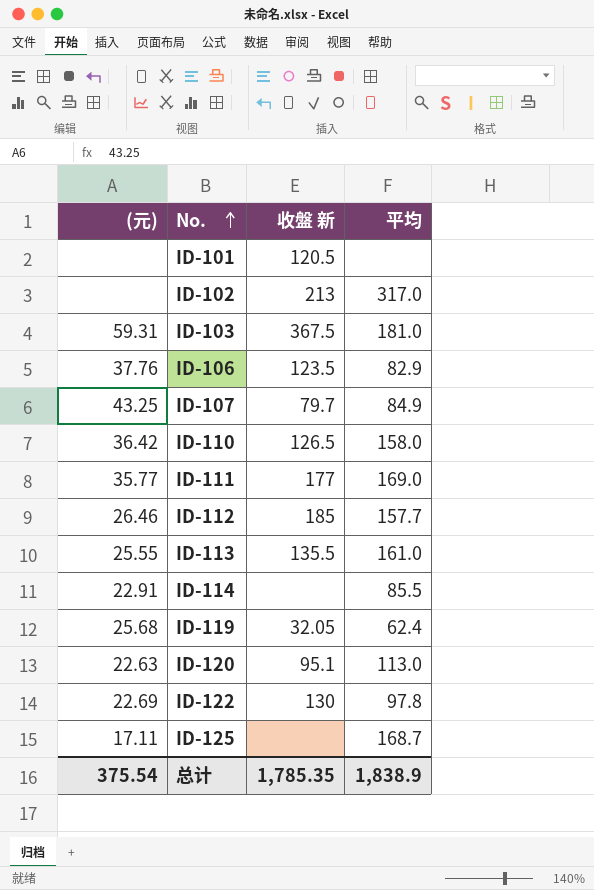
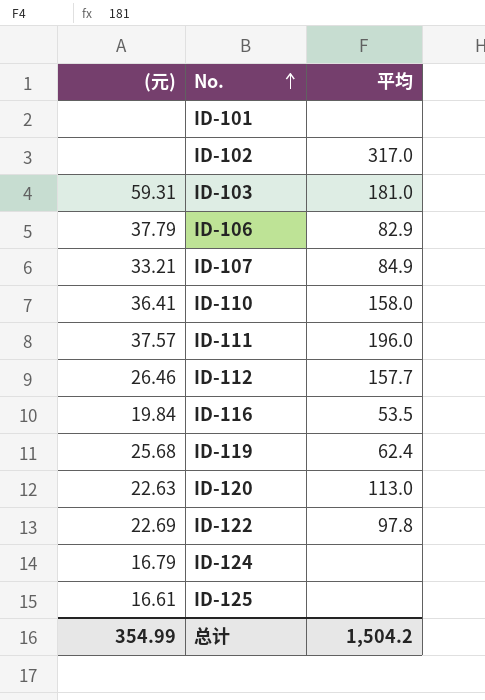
column 收盤 新 | position: 3 -> none
row ID-113: 25.55 | 135.5 | 161.0 -> none
row ID-114: 22.91 | none | 85.5 -> none
ID-106 | (元): 37.76 -> 37.79
ID-107 | (元): 43.25 -> 33.21
ID-110 | (元): 36.42 -> 36.41
ID-111 | (元): 35.77 -> 37.57
ID-111 | 平均: 169.0 -> 196.0
row ID-116: none -> 19.84 | 53.5
row ID-124: none -> 16.79 | none
ID-125 | (元): 17.11 -> 16.61
ID-125 | 平均: 168.7 -> none
总计 | (元): 375.54 -> 354.99
总计 | 平均: 1,838.9 -> 1,504.2

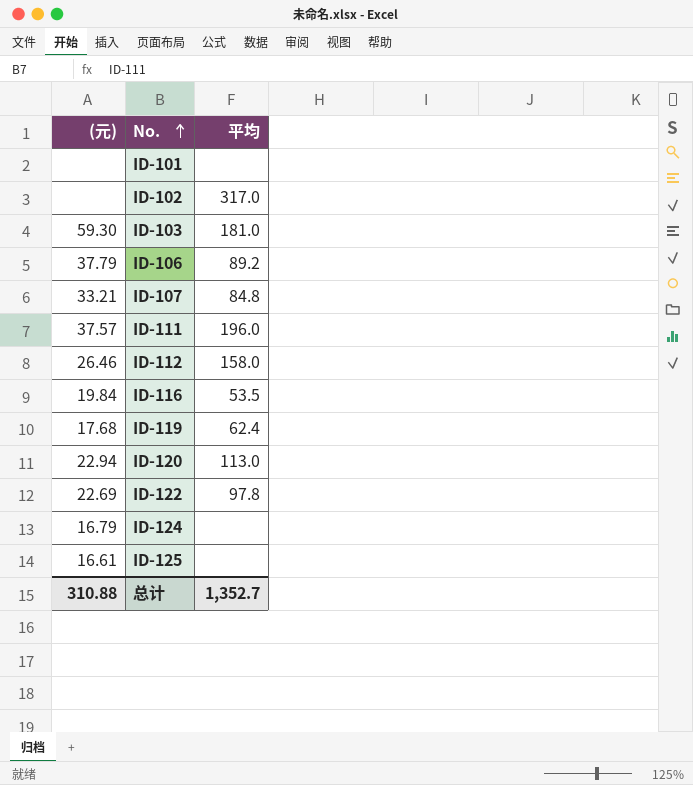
row ID-110: 36.41 | 158.0 -> none
ID-103 | (元): 59.31 -> 59.30
ID-106 | 平均: 82.9 -> 89.2
ID-107 | 平均: 84.9 -> 84.8
ID-112 | 平均: 157.7 -> 158.0
ID-119 | (元): 25.68 -> 17.68
ID-120 | (元): 22.63 -> 22.94
总计 | (元): 354.99 -> 310.88
总计 | 平均: 1,504.2 -> 1,352.7

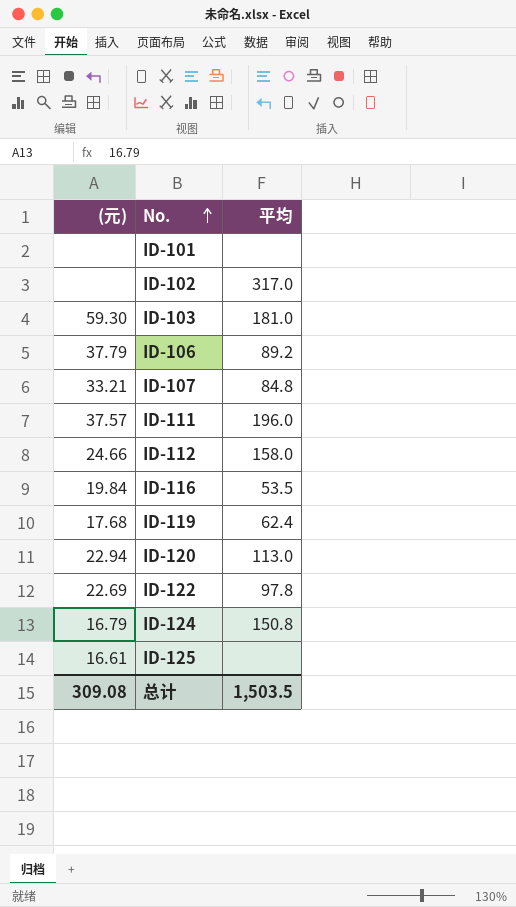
ID-112 | (元): 26.46 -> 24.66
ID-124 | 平均: none -> 150.8
总计 | (元): 310.88 -> 309.08
总计 | 平均: 1,352.7 -> 1,503.5

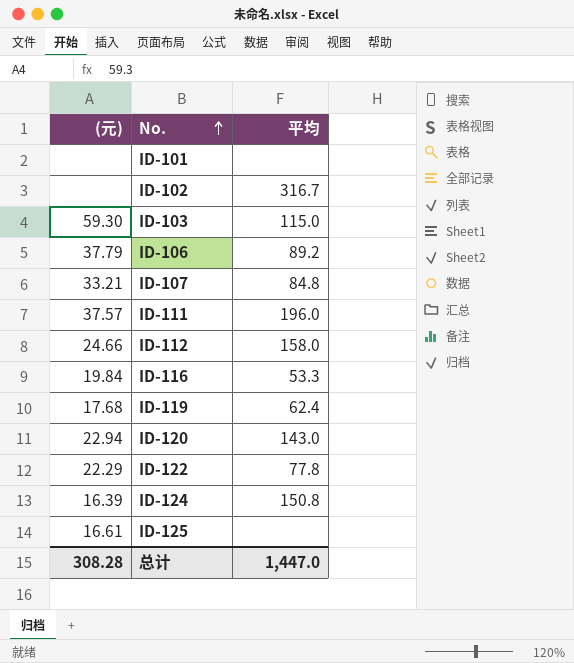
ID-102 | 平均: 317.0 -> 316.7
ID-103 | 平均: 181.0 -> 115.0
ID-116 | 平均: 53.5 -> 53.3
ID-120 | 平均: 113.0 -> 143.0
ID-122 | (元): 22.69 -> 22.29
ID-122 | 平均: 97.8 -> 77.8
ID-124 | (元): 16.79 -> 16.39
总计 | (元): 309.08 -> 308.28
总计 | 平均: 1,503.5 -> 1,447.0

